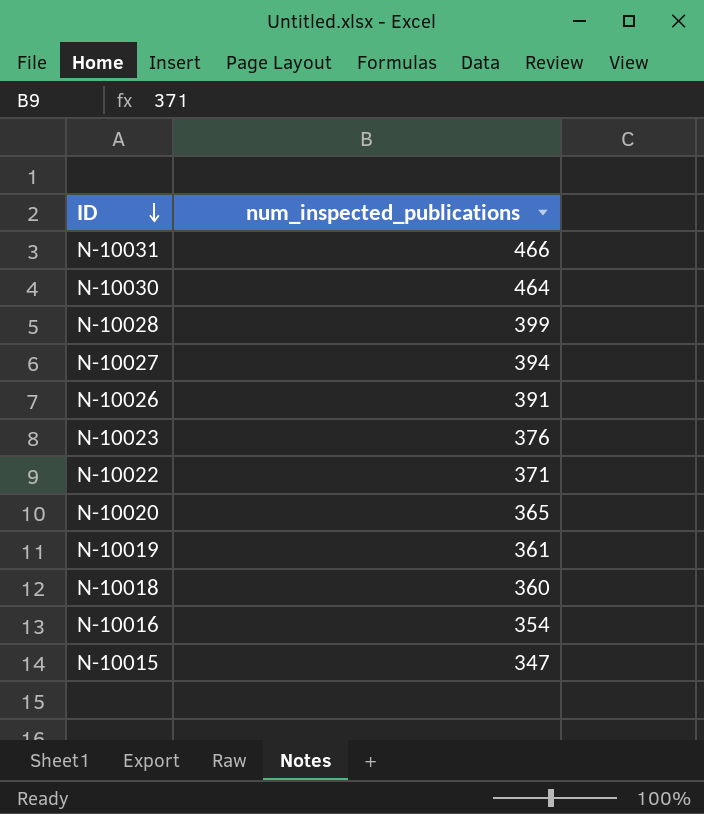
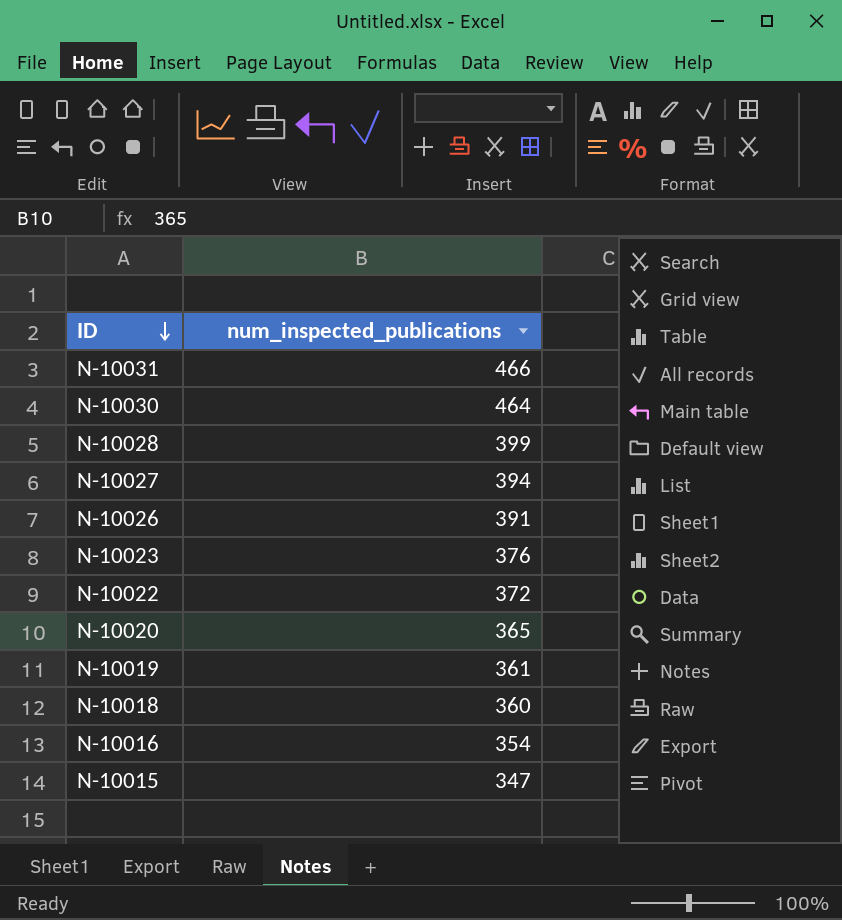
N-10022 | num_inspected_publications: 371 -> 372

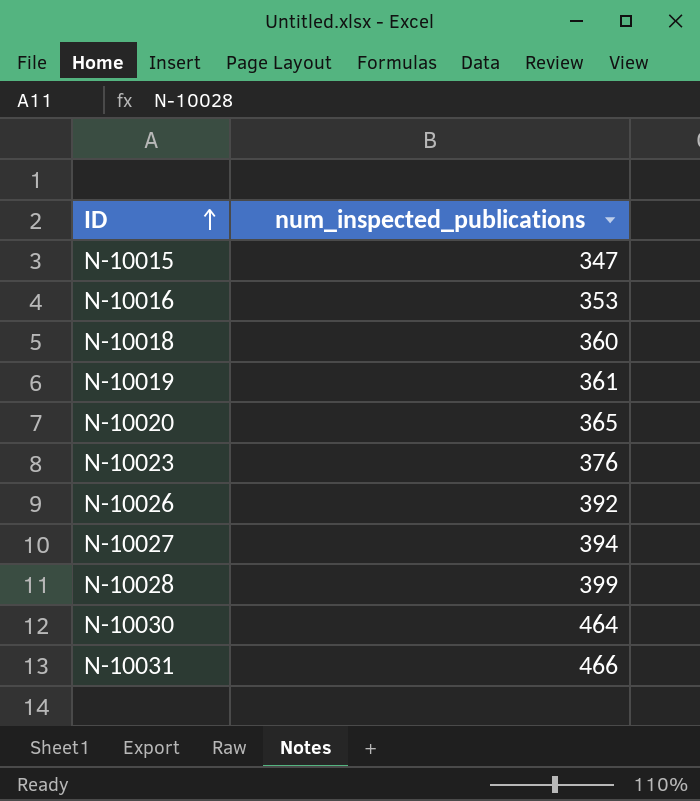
row order: ID descending -> ID ascending
row N-10022: 372 -> none
N-10016 | num_inspected_publications: 354 -> 353
N-10026 | num_inspected_publications: 391 -> 392

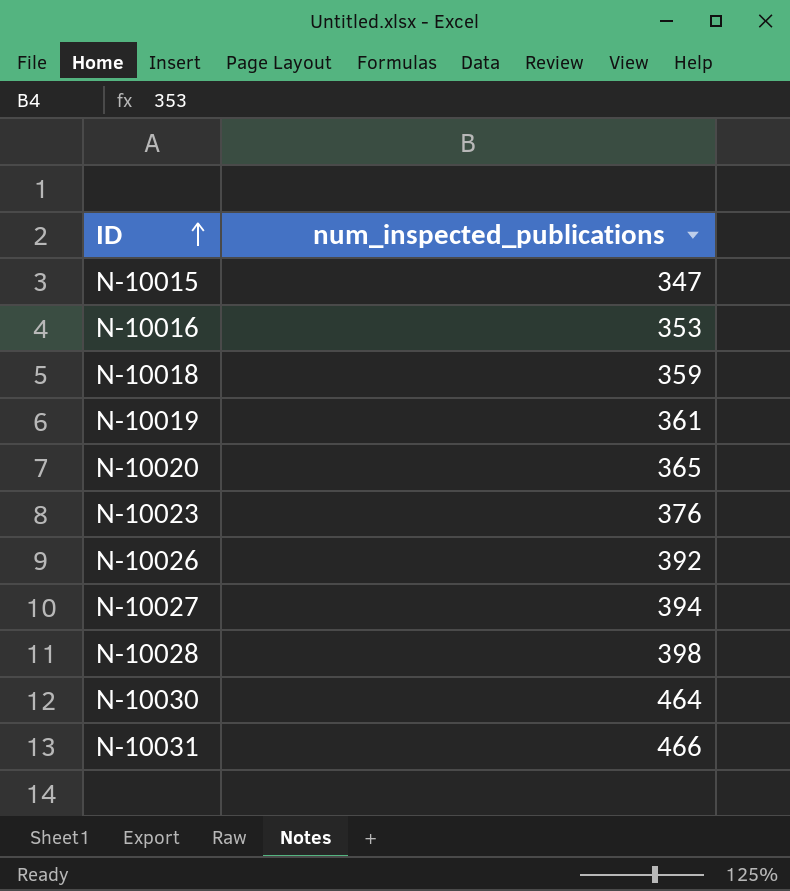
N-10018 | num_inspected_publications: 360 -> 359
N-10028 | num_inspected_publications: 399 -> 398

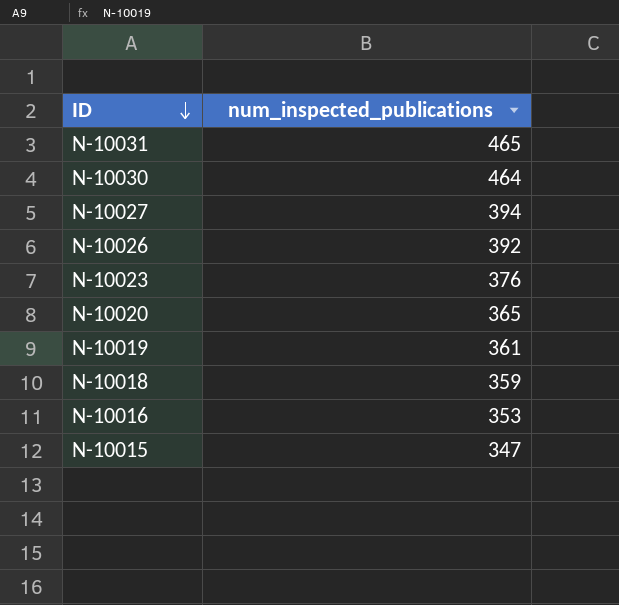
row order: ID ascending -> ID descending
row N-10028: 398 -> none
N-10031 | num_inspected_publications: 466 -> 465

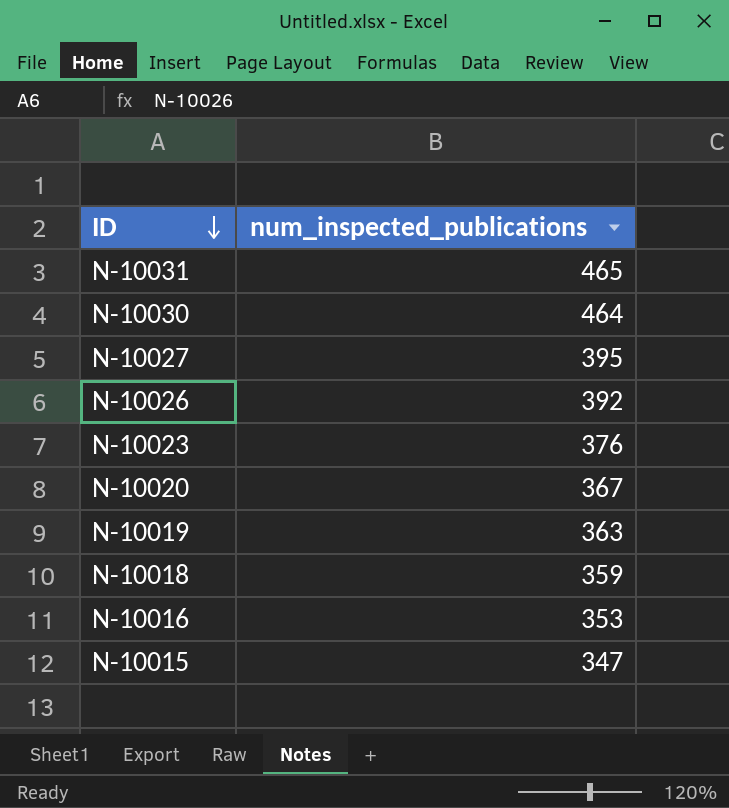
N-10027 | num_inspected_publications: 394 -> 395
N-10020 | num_inspected_publications: 365 -> 367
N-10019 | num_inspected_publications: 361 -> 363

